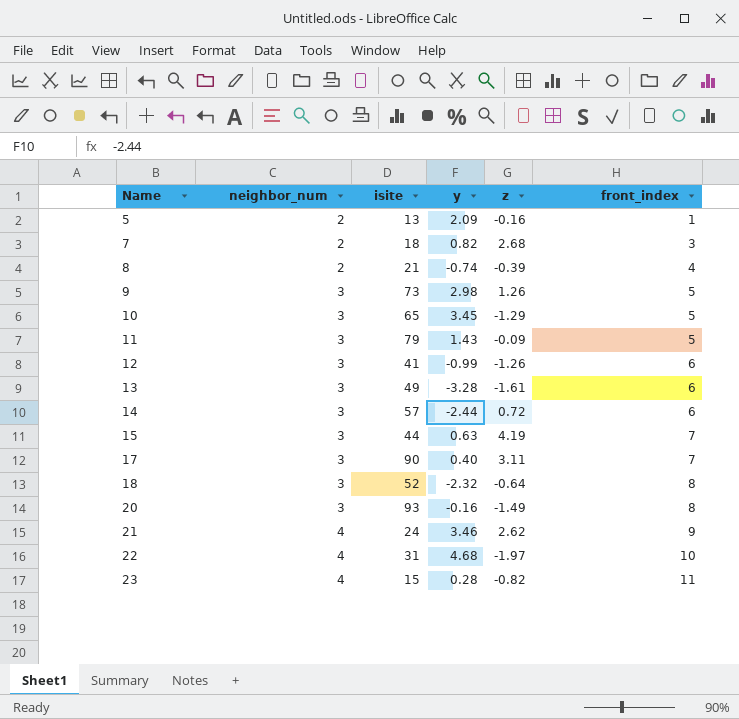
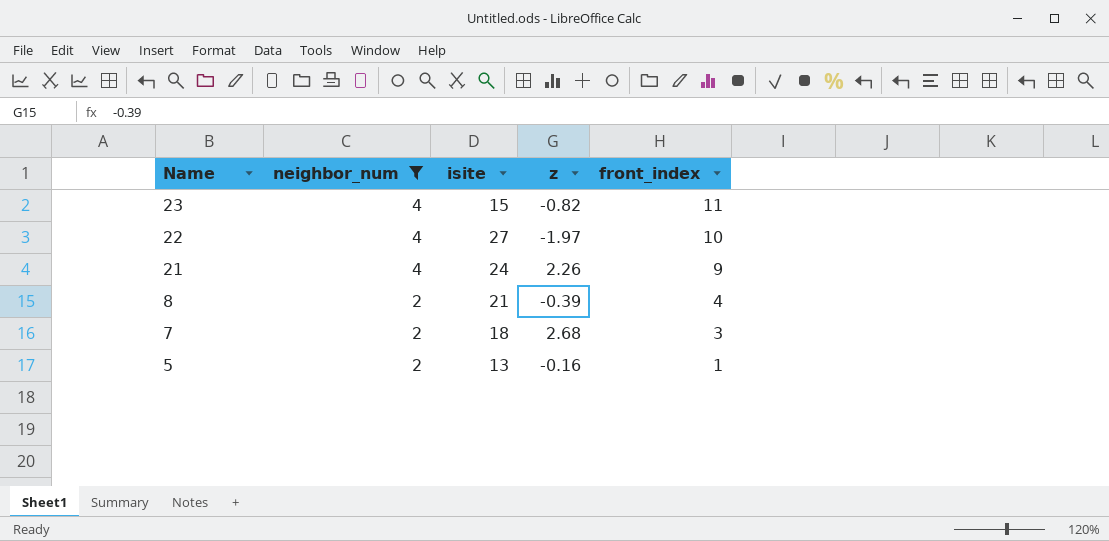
filter: none -> neighbor_num != 3
row order: Name ascending -> Name descending
column y | position: 4 -> none
22 | isite: 31 -> 27
21 | z: 2.62 -> 2.26

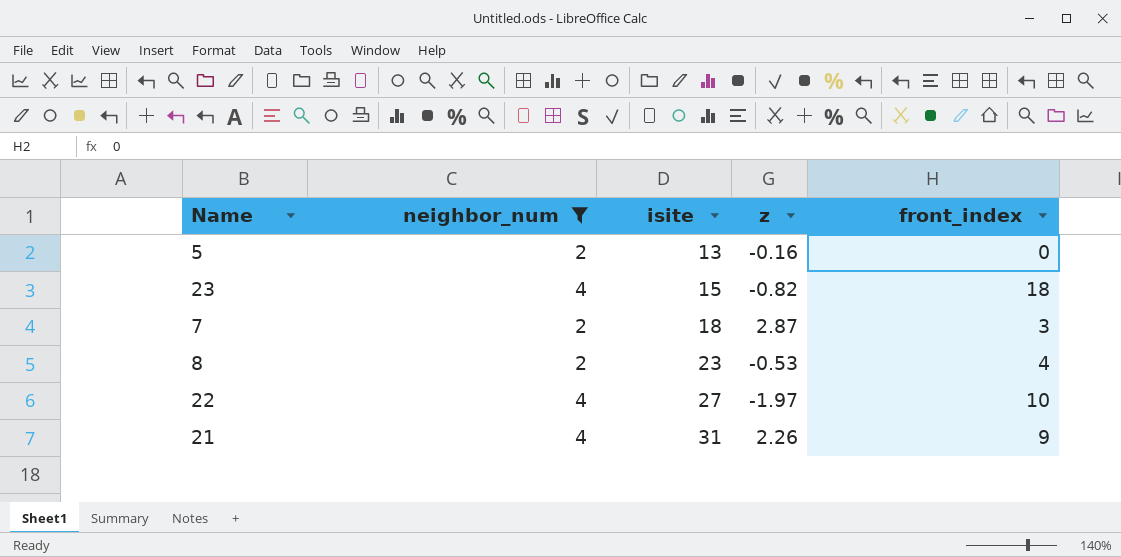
row order: Name descending -> isite ascending
5 | front_index: 1 -> 0
23 | front_index: 11 -> 18
7 | z: 2.68 -> 2.87
8 | isite: 21 -> 23
8 | z: -0.39 -> -0.53
21 | isite: 24 -> 31

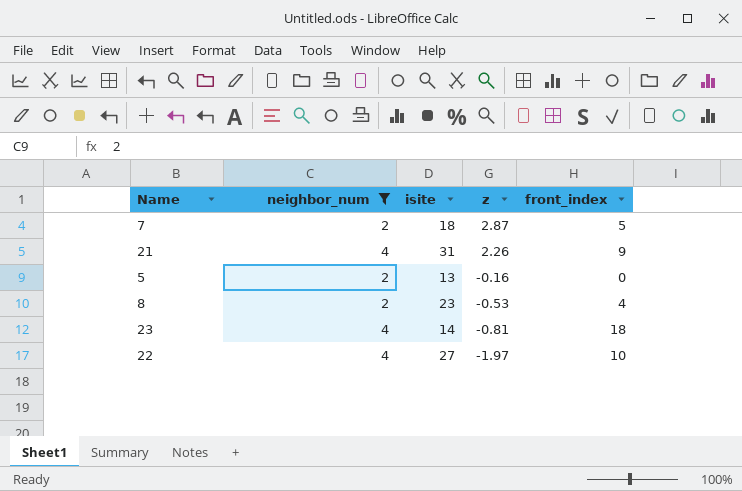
row order: isite ascending -> z descending
7 | front_index: 3 -> 5
23 | isite: 15 -> 14
23 | z: -0.82 -> -0.81

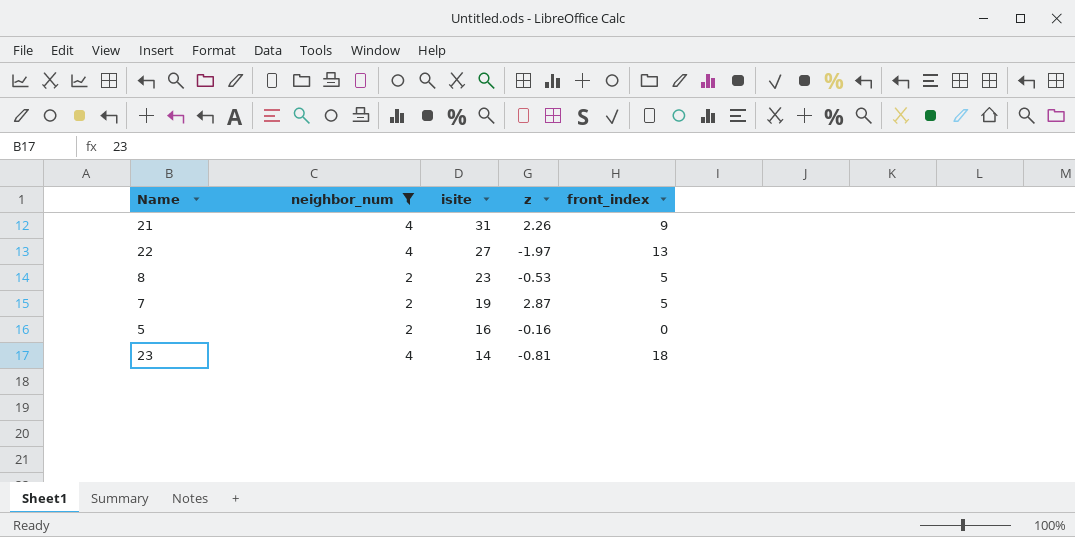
row order: z descending -> isite descending
22 | front_index: 10 -> 13
8 | front_index: 4 -> 5
7 | isite: 18 -> 19
5 | isite: 13 -> 16

